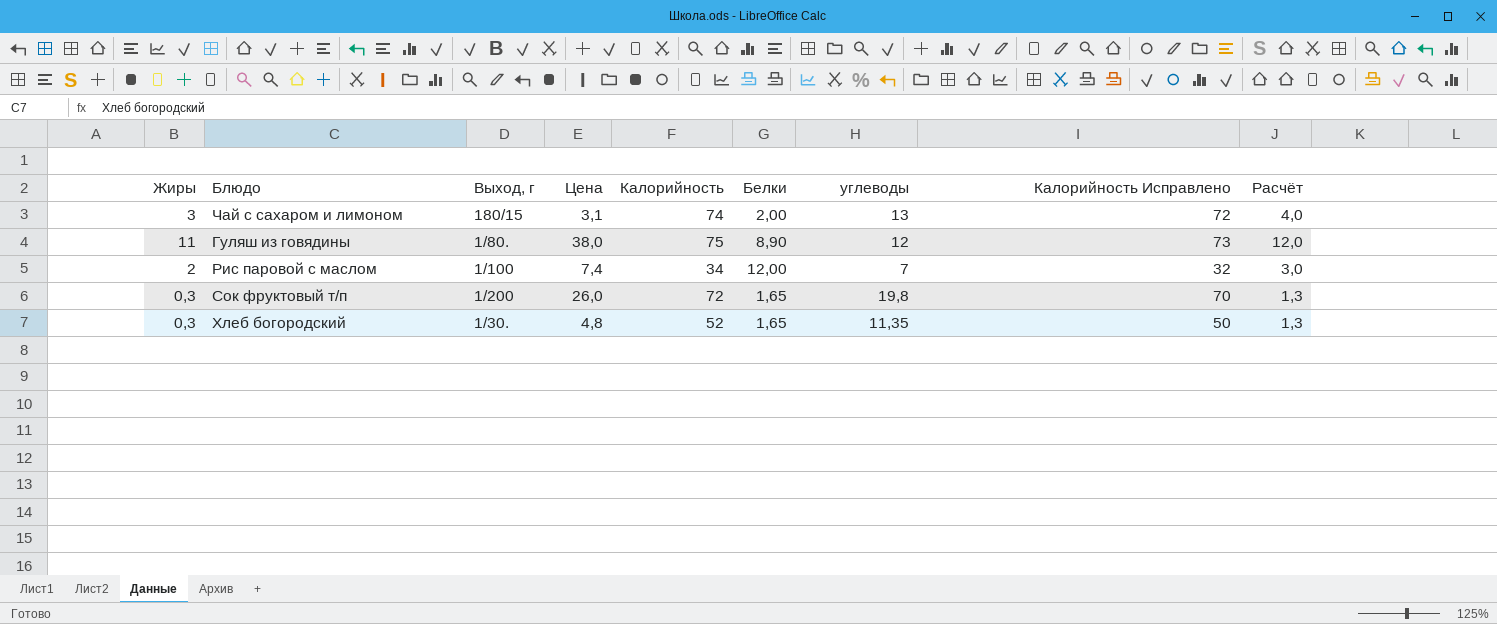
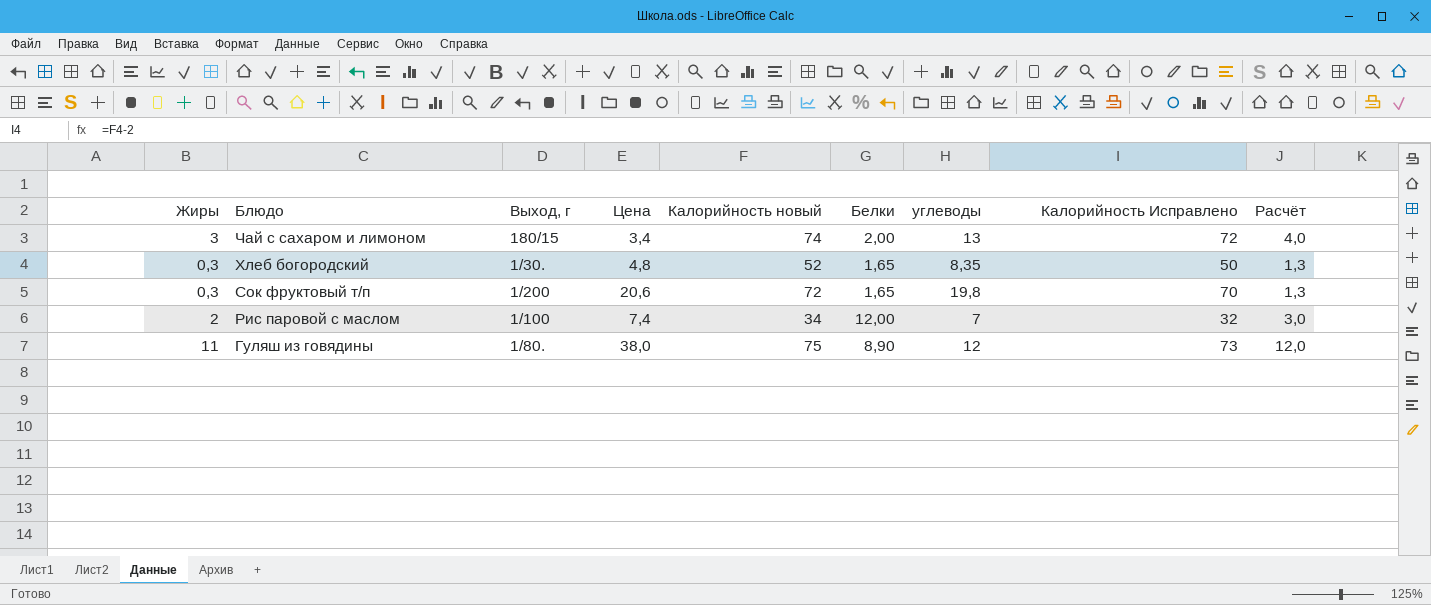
row order: none -> Блюдо descending
column name: Калорийность -> Калорийность новый
Чай с сахаром и лимоном | Цена: 3,1 -> 3,4
Хлеб богородский | углеводы: 11,35 -> 8,35
Сок фруктовый т/п | Цена: 26,0 -> 20,6

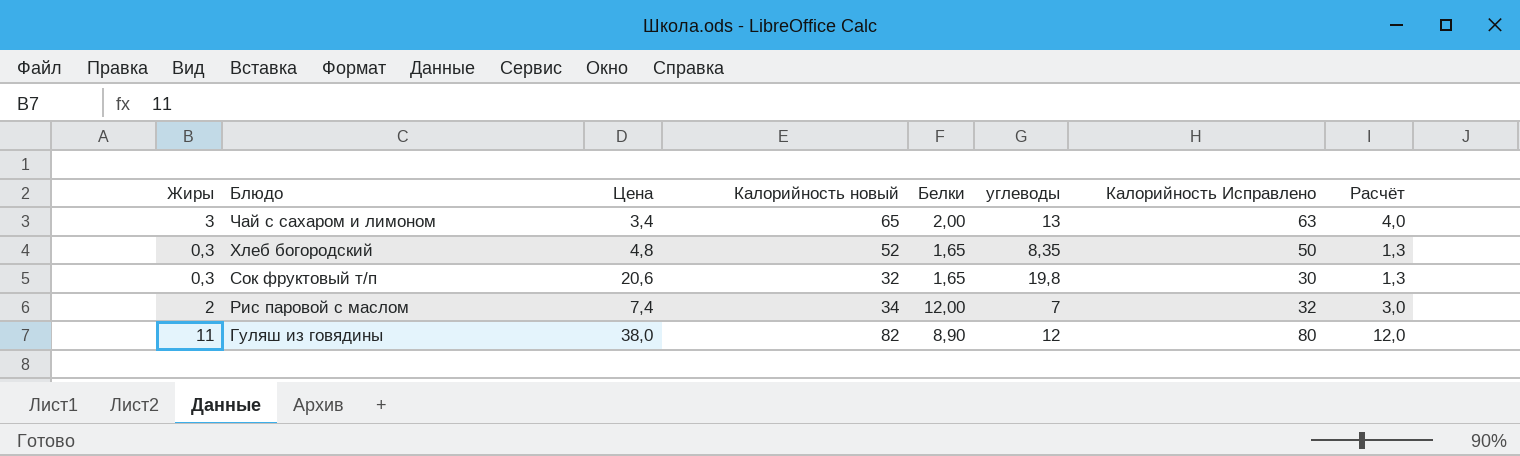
column Выход, г | position: 3 -> none
Чай с сахаром и лимоном | Калорийность новый: 74 -> 65
Чай с сахаром и лимоном | Калорийность Исправлено: 72 -> 63
Сок фруктовый т/п | Калорийность новый: 72 -> 32
Сок фруктовый т/п | Калорийность Исправлено: 70 -> 30
Гуляш из говядины | Калорийность новый: 75 -> 82
Гуляш из говядины | Калорийность Исправлено: 73 -> 80

